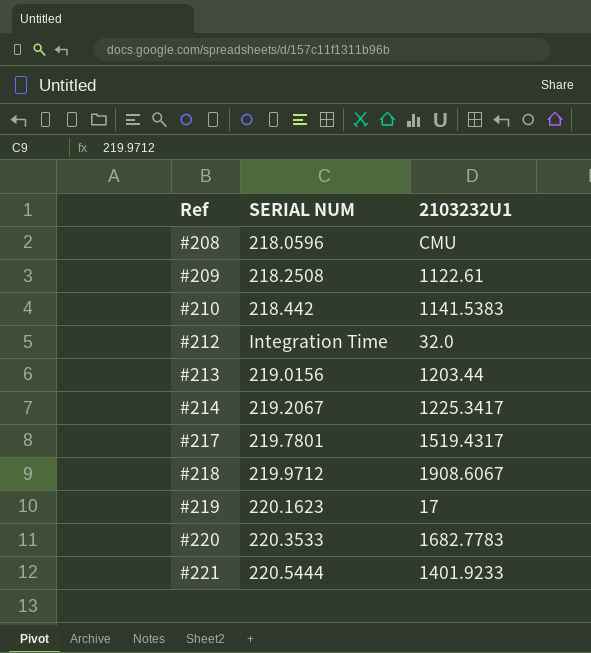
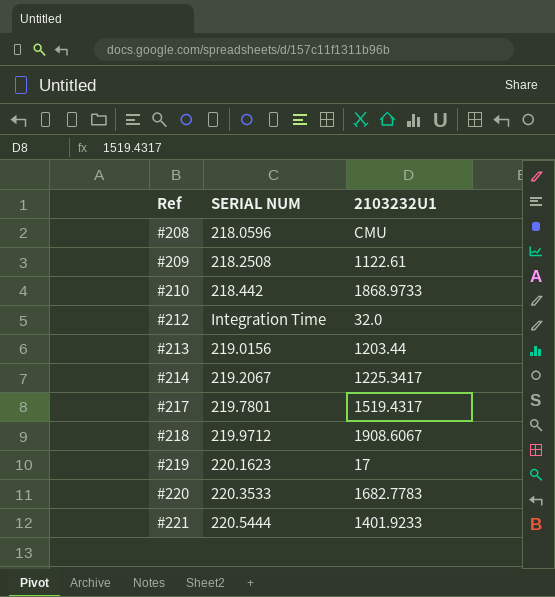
#210 | 2103232U1: 1141.5383 -> 1868.9733

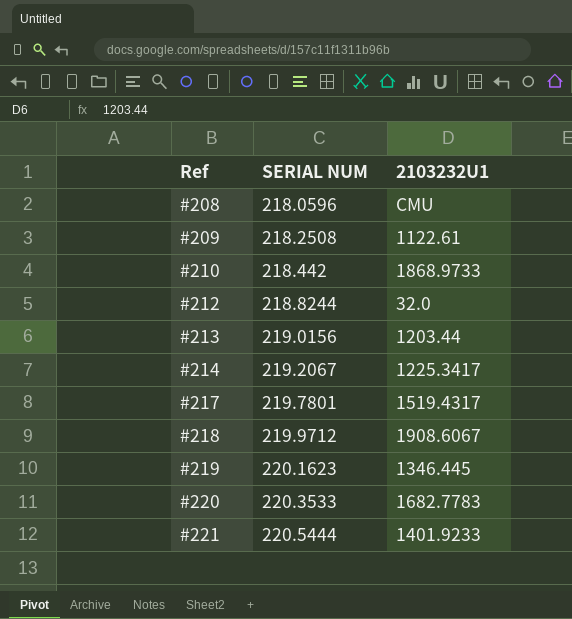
#212 | SERIAL NUM: Integration Time -> 218.8244
#219 | 2103232U1: 17 -> 1346.445

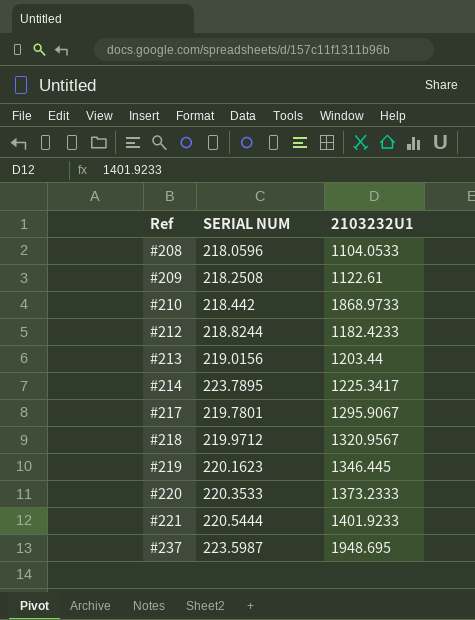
#208 | 2103232U1: CMU -> 1104.0533
#212 | 2103232U1: 32.0 -> 1182.4233
#214 | SERIAL NUM: 219.2067 -> 223.7895
#217 | 2103232U1: 1519.4317 -> 1295.9067
#218 | 2103232U1: 1908.6067 -> 1320.9567
#220 | 2103232U1: 1682.7783 -> 1373.2333
row #237: none -> 223.5987 | 1948.695

